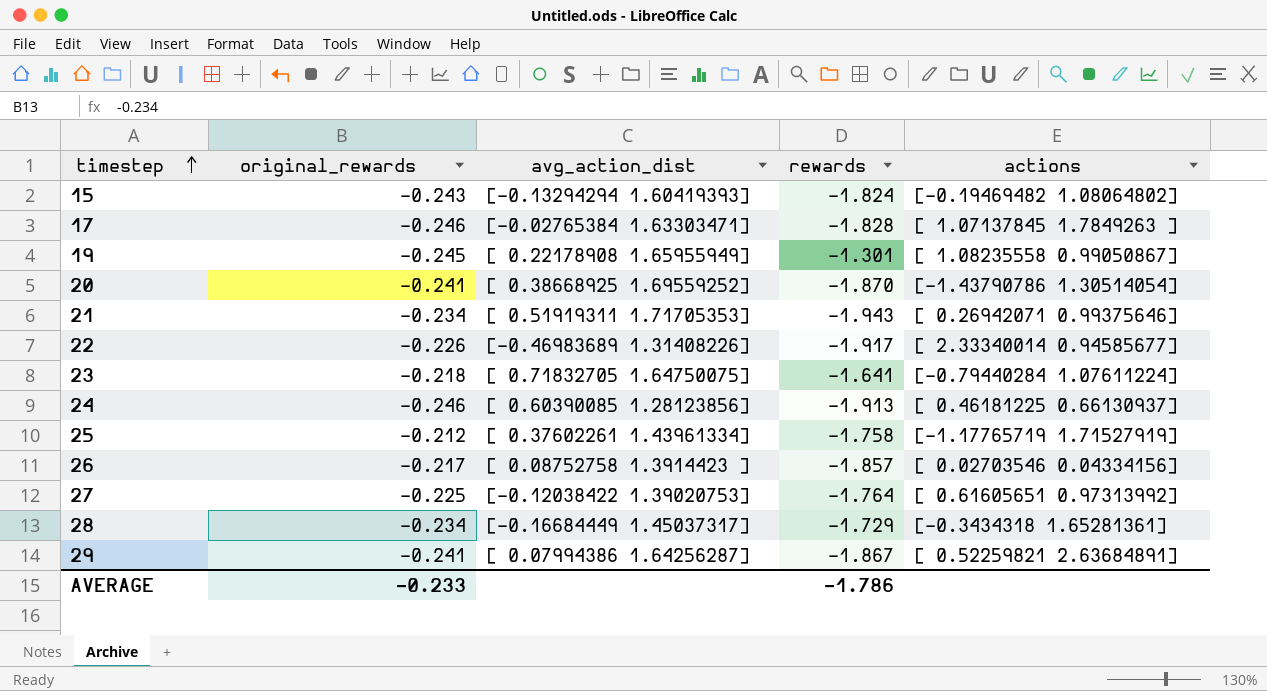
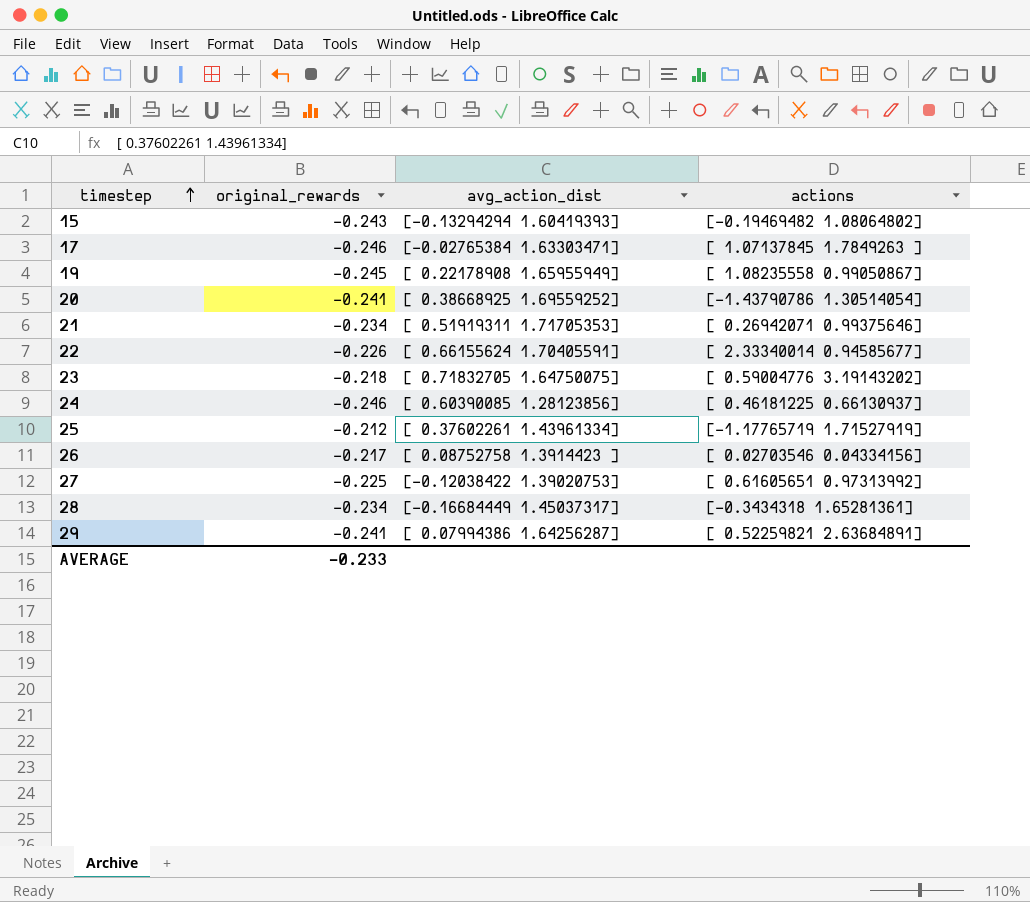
column rewards | position: 4 -> none
22 | avg_action_dist: [-0.46983689 1.31408226] -> [ 0.66155624 1.70405591]
23 | actions: [-0.79440284 1.07611224] -> [ 0.59004776 3.19143202]

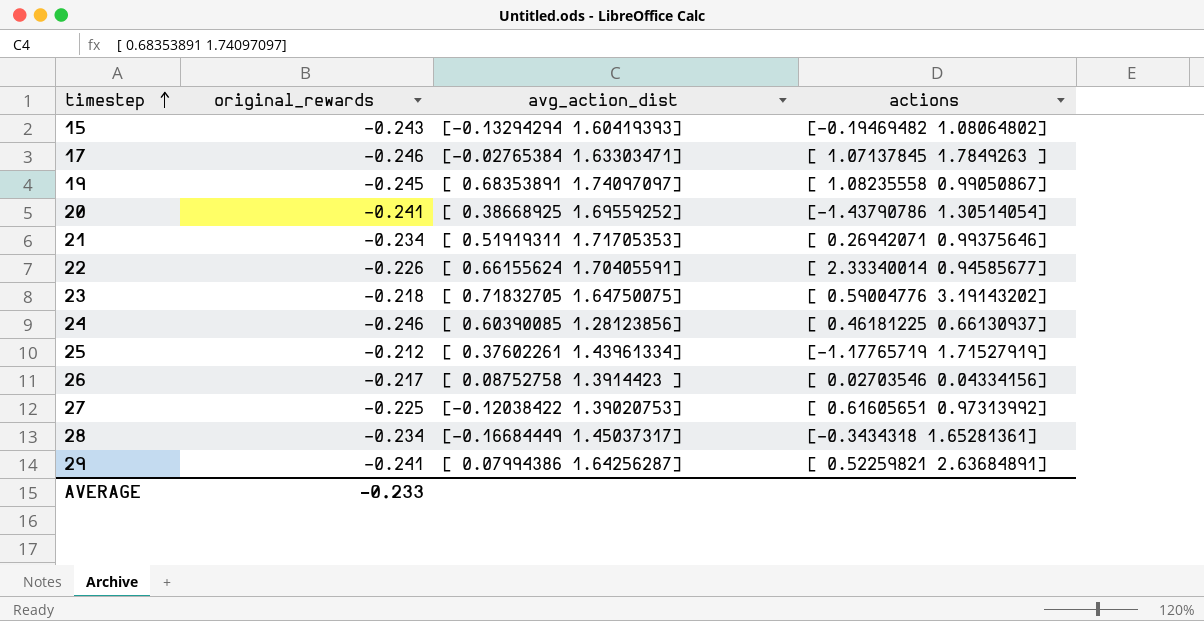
19 | avg_action_dist: [ 0.22178908 1.65955949] -> [ 0.68353891 1.74097097]

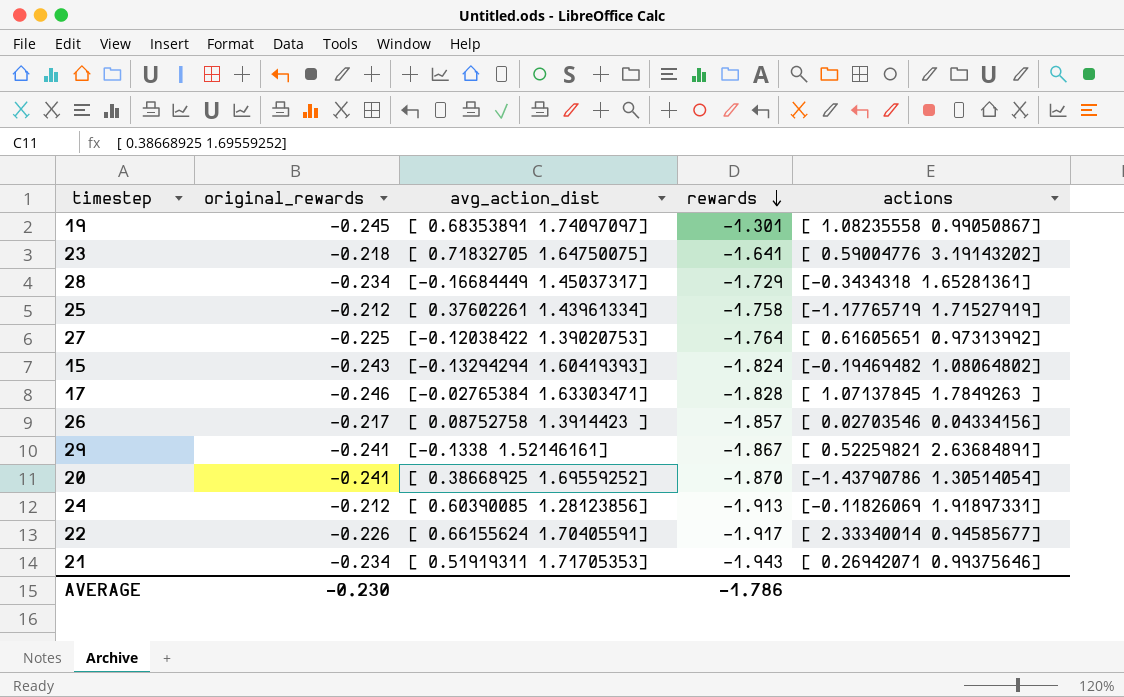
row order: timestep ascending -> rewards descending
column rewards | position: none -> 4
29 | avg_action_dist: [ 0.07994386 1.64256287] -> [-0.1338 1.52146161]
24 | original_rewards: -0.246 -> -0.212
24 | actions: [ 0.46181225 0.66130937] -> [-0.11826069 1.91897331]
AVERAGE | original_rewards: -0.233 -> -0.230

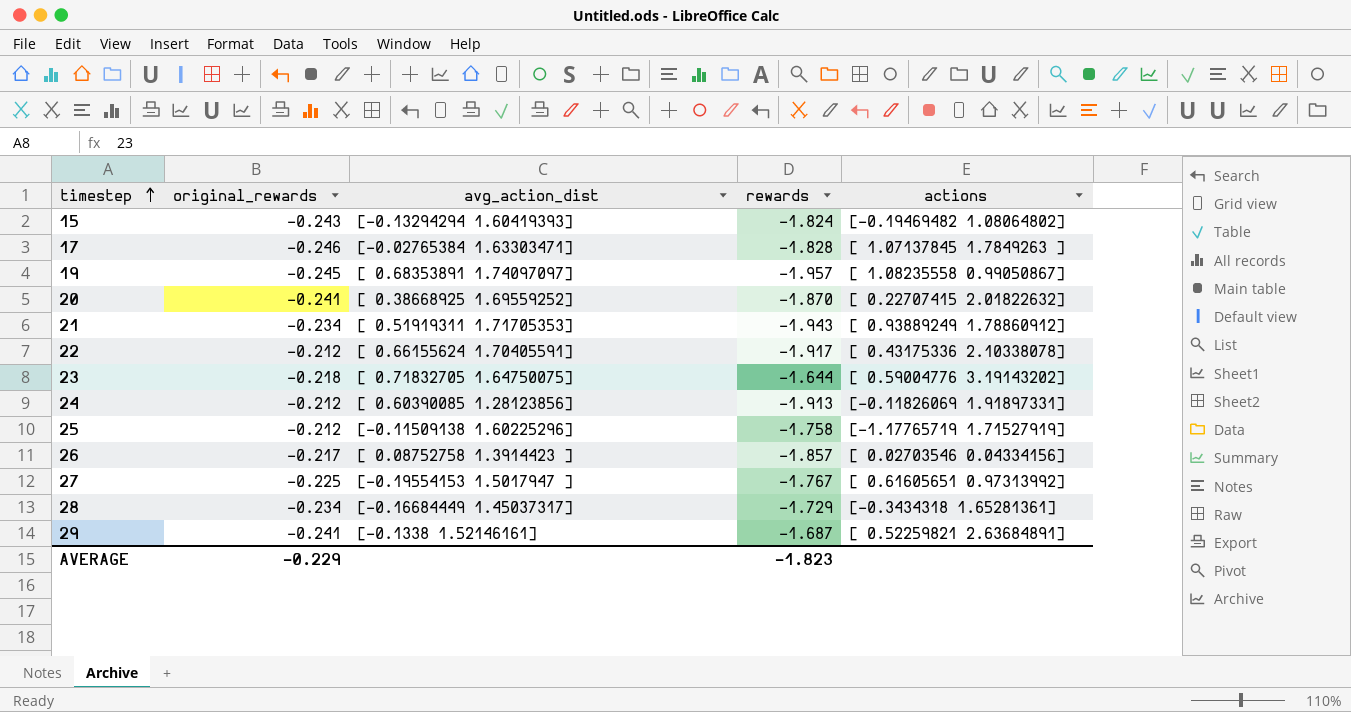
row order: rewards descending -> timestep ascending
19 | rewards: -1.301 -> -1.957
20 | actions: [-1.43790786 1.30514054] -> [ 0.22707415 2.01822632]
21 | actions: [ 0.26942071 0.99375646] -> [ 0.93889249 1.78860912]
22 | original_rewards: -0.226 -> -0.212
22 | actions: [ 2.33340014 0.94585677] -> [ 0.43175336 2.10338078]
23 | rewards: -1.641 -> -1.644
25 | avg_action_dist: [ 0.37602261 1.43961334] -> [-0.11509138 1.60225296]
27 | avg_action_dist: [-0.12038422 1.39020753] -> [-0.19554153 1.5017947 ]
27 | rewards: -1.764 -> -1.767
29 | rewards: -1.867 -> -1.687
AVERAGE | original_rewards: -0.230 -> -0.229
AVERAGE | rewards: -1.786 -> -1.823

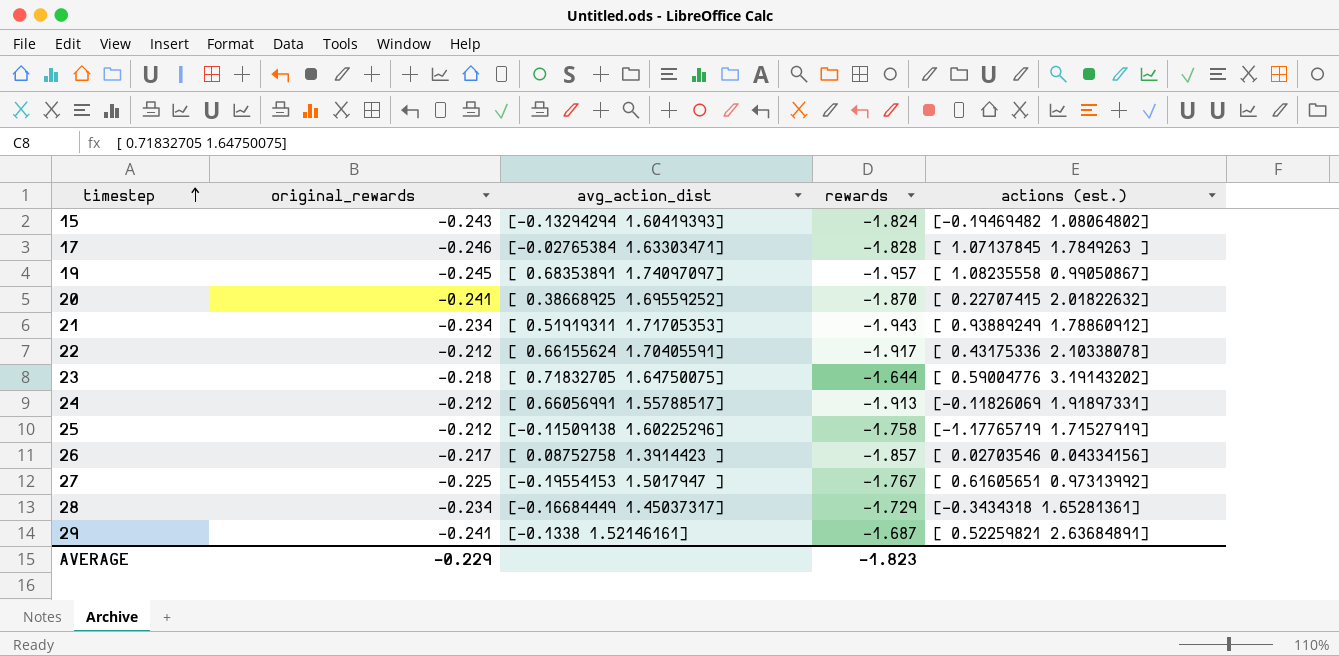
column name: actions -> actions (est.)
24 | avg_action_dist: [ 0.60390085 1.28123856] -> [ 0.66056991 1.55788517]

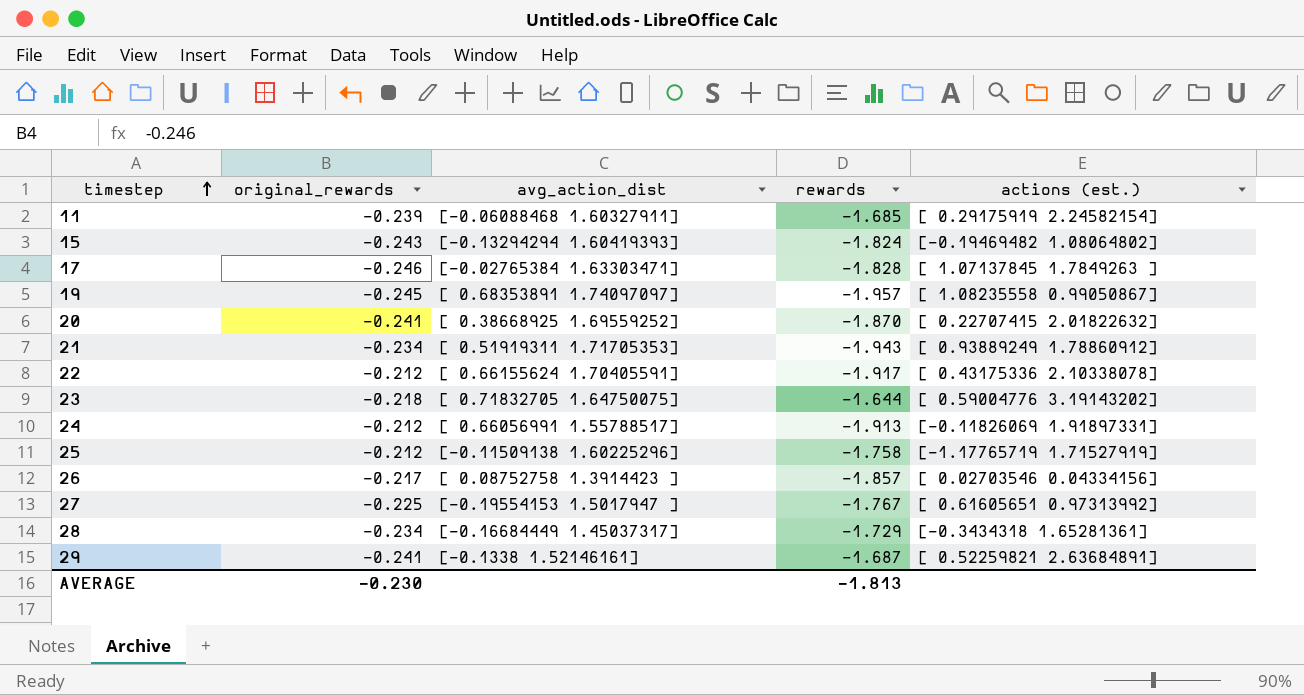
row 11: none -> -0.239 | [-0.06088468 1.60327911] | -1.685 | [ 0.29175919 2.24582154]
AVERAGE | original_rewards: -0.229 -> -0.230
AVERAGE | rewards: -1.823 -> -1.813

